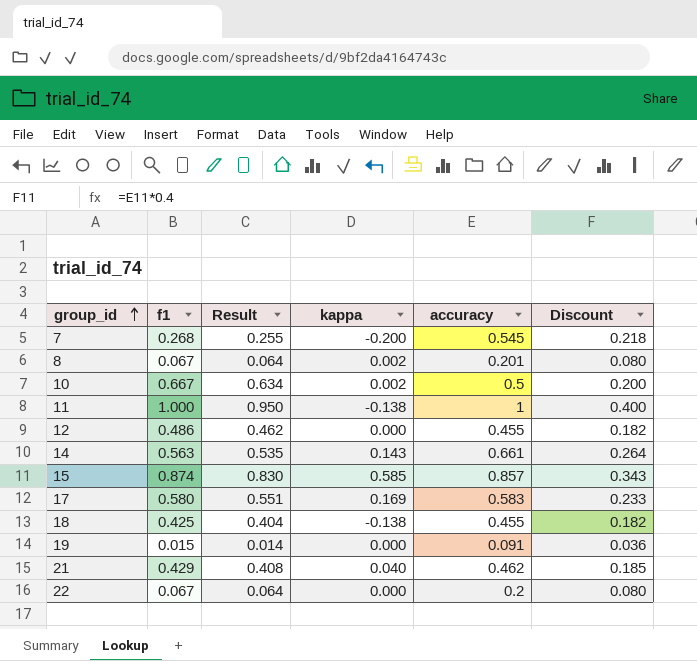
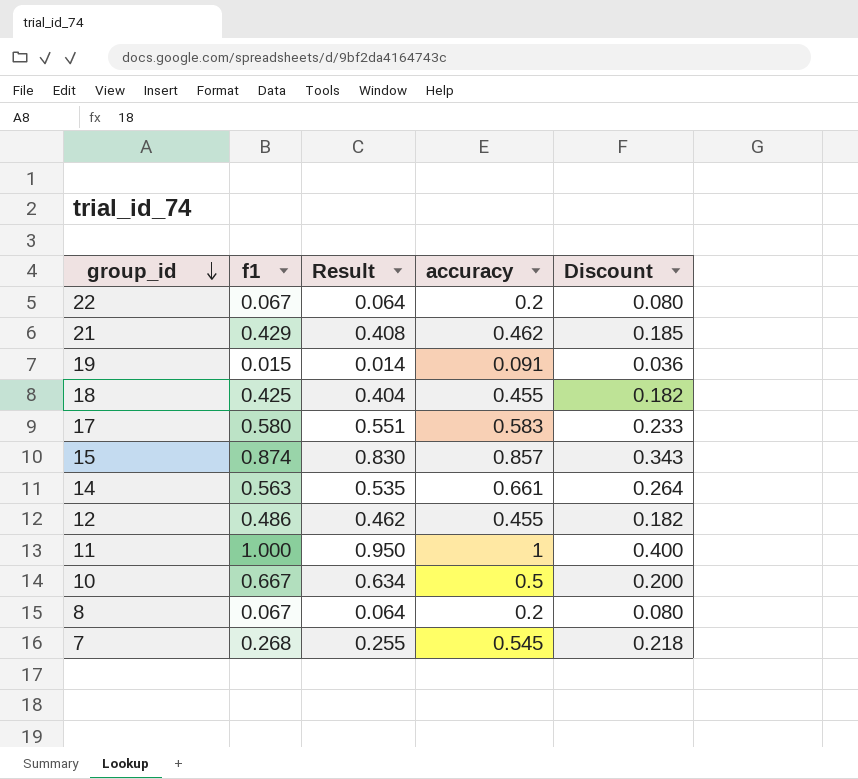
row order: group_id ascending -> group_id descending
column kappa | position: 4 -> none
8 | accuracy: 0.201 -> 0.2

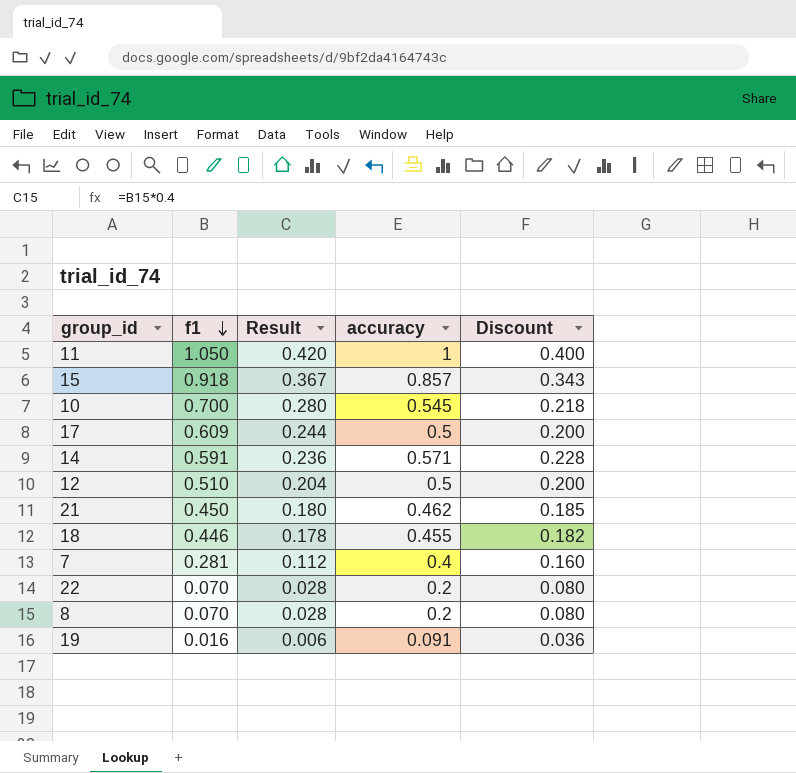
row order: group_id descending -> f1 descending
column Result | formula: [f1] * 0.95 -> [f1] * 0.4
11 | f1: 1.000 -> 1.050
15 | f1: 0.874 -> 0.918
10 | f1: 0.667 -> 0.700
10 | accuracy: 0.5 -> 0.545
10 | Discount: 0.200 -> 0.218
17 | f1: 0.580 -> 0.609
17 | accuracy: 0.583 -> 0.5
17 | Discount: 0.233 -> 0.200
14 | f1: 0.563 -> 0.591
14 | accuracy: 0.661 -> 0.571
14 | Discount: 0.264 -> 0.228
12 | f1: 0.486 -> 0.510
12 | accuracy: 0.455 -> 0.5
12 | Discount: 0.182 -> 0.200
21 | f1: 0.429 -> 0.450
18 | f1: 0.425 -> 0.446
7 | f1: 0.268 -> 0.281
7 | accuracy: 0.545 -> 0.4
7 | Discount: 0.218 -> 0.160
22 | f1: 0.067 -> 0.070
8 | f1: 0.067 -> 0.070
19 | f1: 0.015 -> 0.016

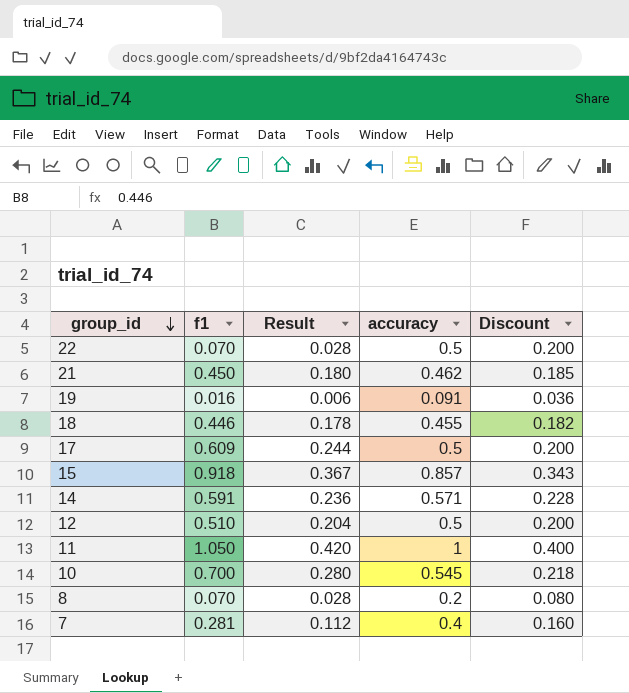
row order: f1 descending -> group_id descending
22 | accuracy: 0.2 -> 0.5
22 | Discount: 0.080 -> 0.200

